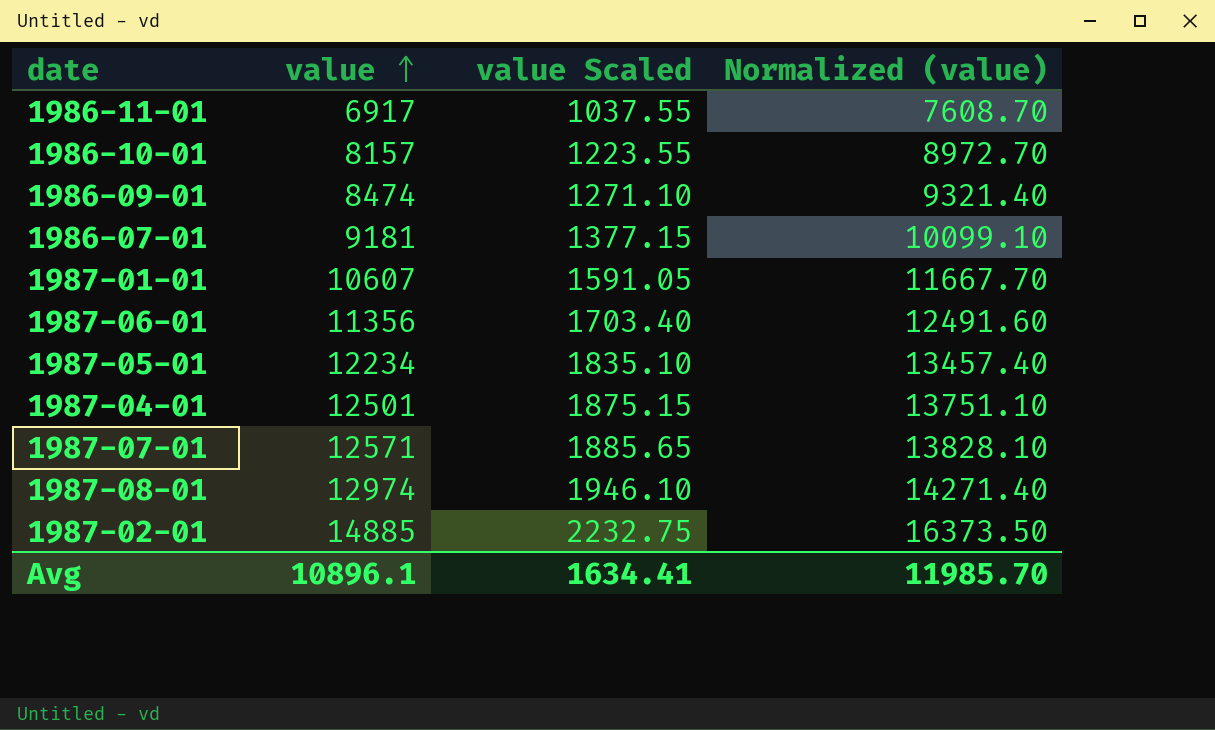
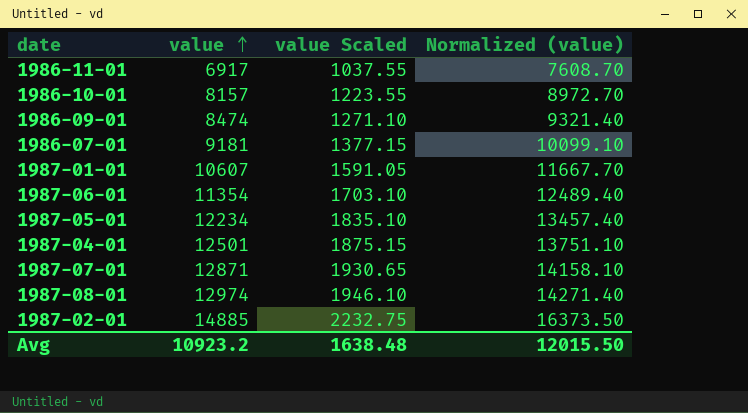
1987-06-01 | value: 11356 -> 11354
1987-06-01 | value Scaled: 1703.40 -> 1703.10
1987-06-01 | Normalized (value): 12491.60 -> 12489.40
1987-07-01 | value: 12571 -> 12871
1987-07-01 | value Scaled: 1885.65 -> 1930.65
1987-07-01 | Normalized (value): 13828.10 -> 14158.10
Avg | value: 10896.1 -> 10923.2
Avg | value Scaled: 1634.41 -> 1638.48
Avg | Normalized (value): 11985.70 -> 12015.50

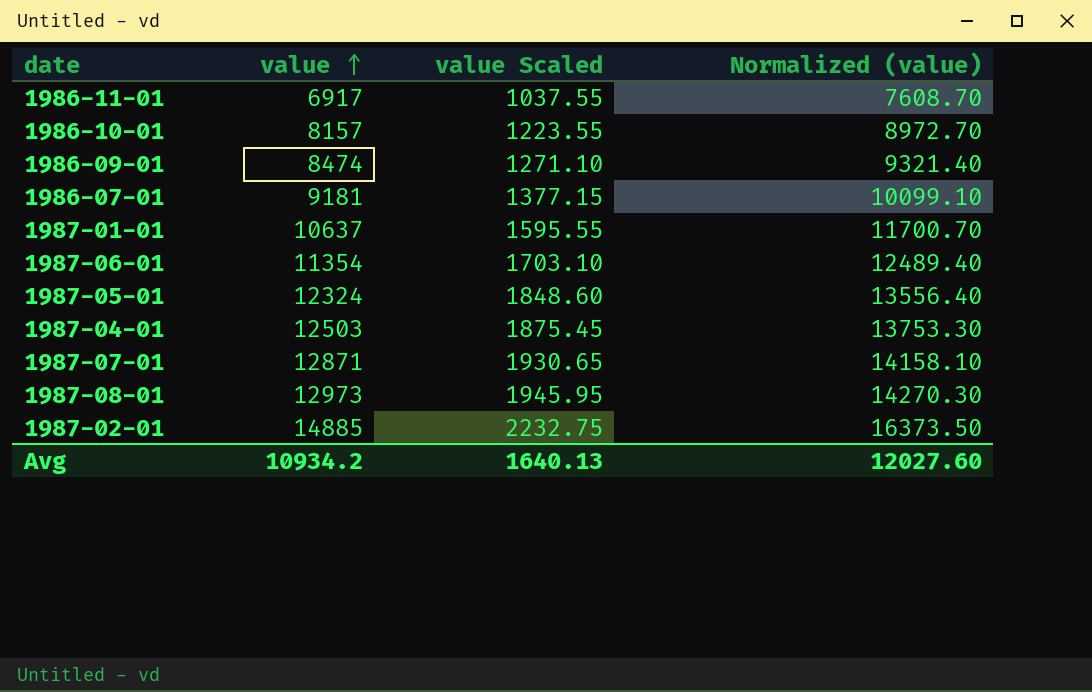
1987-01-01 | value: 10607 -> 10637
1987-01-01 | value Scaled: 1591.05 -> 1595.55
1987-01-01 | Normalized (value): 11667.70 -> 11700.70
1987-05-01 | value: 12234 -> 12324
1987-05-01 | value Scaled: 1835.10 -> 1848.60
1987-05-01 | Normalized (value): 13457.40 -> 13556.40
1987-04-01 | value: 12501 -> 12503
1987-04-01 | value Scaled: 1875.15 -> 1875.45
1987-04-01 | Normalized (value): 13751.10 -> 13753.30
1987-08-01 | value: 12974 -> 12973
1987-08-01 | value Scaled: 1946.10 -> 1945.95
1987-08-01 | Normalized (value): 14271.40 -> 14270.30
Avg | value: 10923.2 -> 10934.2
Avg | value Scaled: 1638.48 -> 1640.13
Avg | Normalized (value): 12015.50 -> 12027.60

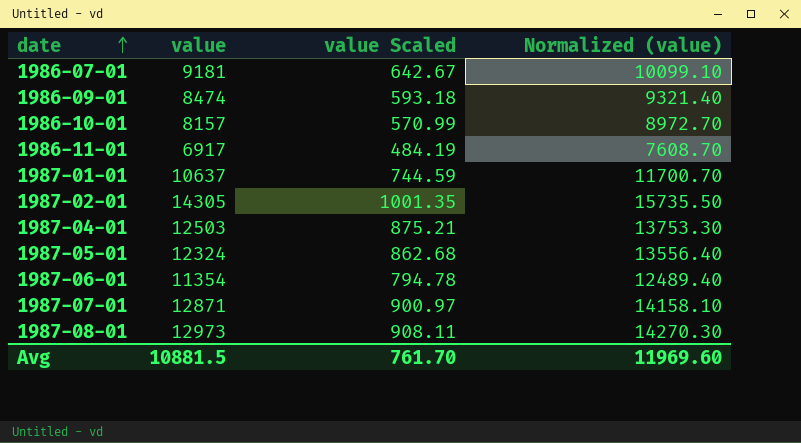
row order: value ascending -> date ascending
column value Scaled | formula: [value] * 0.15 -> [value] * 0.07
1987-02-01 | value: 14885 -> 14305
1987-02-01 | Normalized (value): 16373.50 -> 15735.50
Avg | value: 10934.2 -> 10881.5
Avg | value Scaled: 1640.13 -> 761.70
Avg | Normalized (value): 12027.60 -> 11969.60

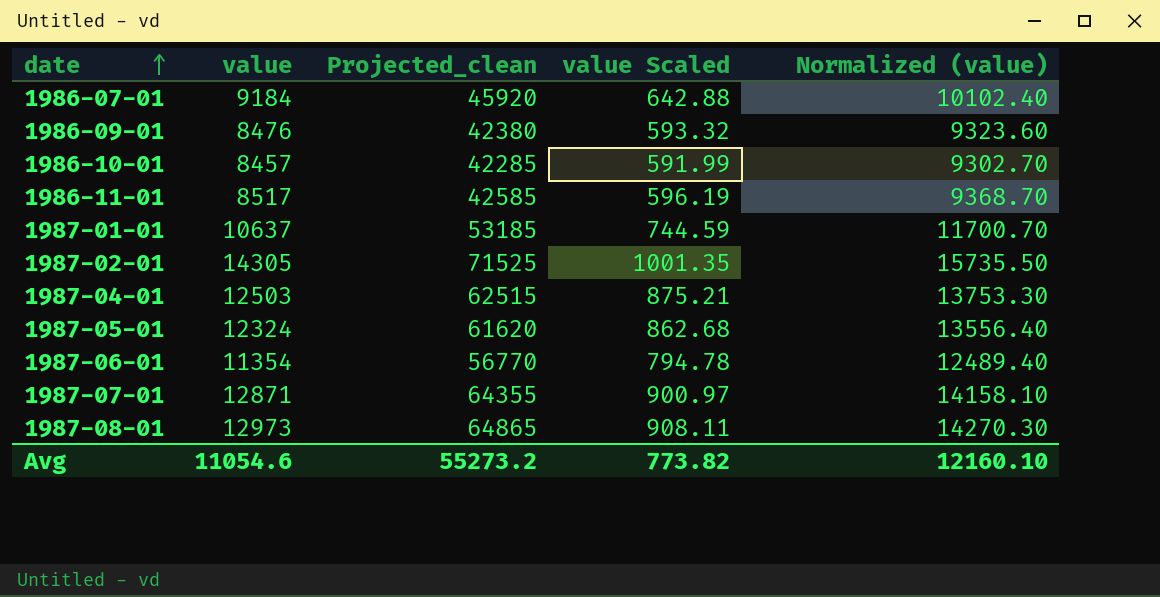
column Projected_clean | formula: none -> [value] * 5
1986-07-01 | value: 9181 -> 9184
1986-07-01 | value Scaled: 642.67 -> 642.88
1986-07-01 | Normalized (value): 10099.10 -> 10102.40
1986-09-01 | value: 8474 -> 8476
1986-09-01 | value Scaled: 593.18 -> 593.32
1986-09-01 | Normalized (value): 9321.40 -> 9323.60
1986-10-01 | value: 8157 -> 8457
1986-10-01 | value Scaled: 570.99 -> 591.99
1986-10-01 | Normalized (value): 8972.70 -> 9302.70
1986-11-01 | value: 6917 -> 8517
1986-11-01 | value Scaled: 484.19 -> 596.19
1986-11-01 | Normalized (value): 7608.70 -> 9368.70
Avg | value: 10881.5 -> 11054.6
Avg | value Scaled: 761.70 -> 773.82
Avg | Normalized (value): 11969.60 -> 12160.10

